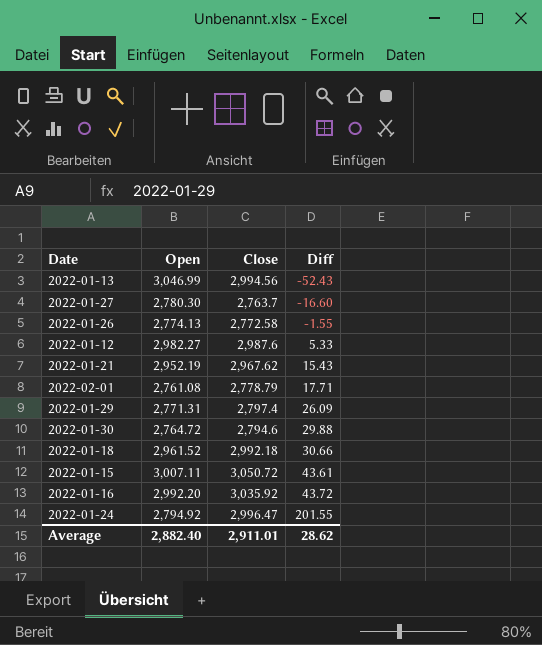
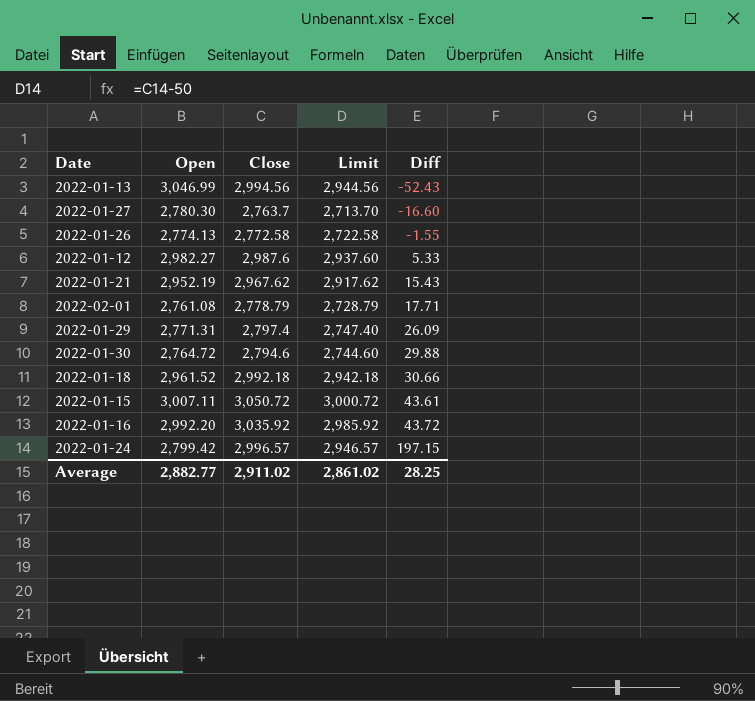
column Limit | formula: none -> [Close] - 50
2022-01-24 | Open: 2,794.92 -> 2,799.42
2022-01-24 | Close: 2,996.47 -> 2,996.57
2022-01-24 | Diff: 201.55 -> 197.15
Average | Open: 2,882.40 -> 2,882.77
Average | Close: 2,911.01 -> 2,911.02
Average | Diff: 28.62 -> 28.25

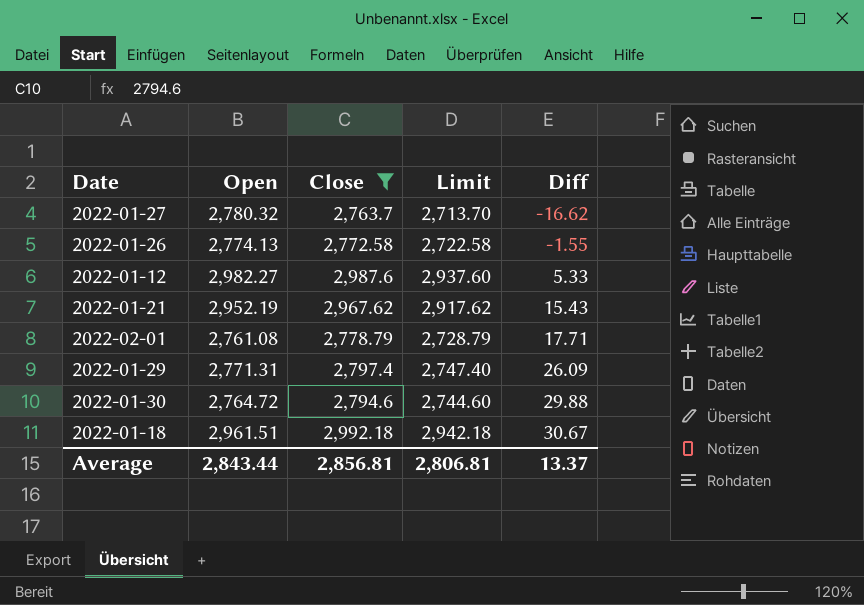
filter: none -> Close <= 2,992.18
2022-01-27 | Open: 2,780.30 -> 2,780.32
2022-01-27 | Diff: -16.60 -> -16.62
2022-01-18 | Open: 2,961.52 -> 2,961.51
2022-01-18 | Diff: 30.66 -> 30.67
Average | Open: 2,882.77 -> 2,843.44
Average | Close: 2,911.02 -> 2,856.81
Average | Limit: 2,861.02 -> 2,806.81
Average | Diff: 28.25 -> 13.37

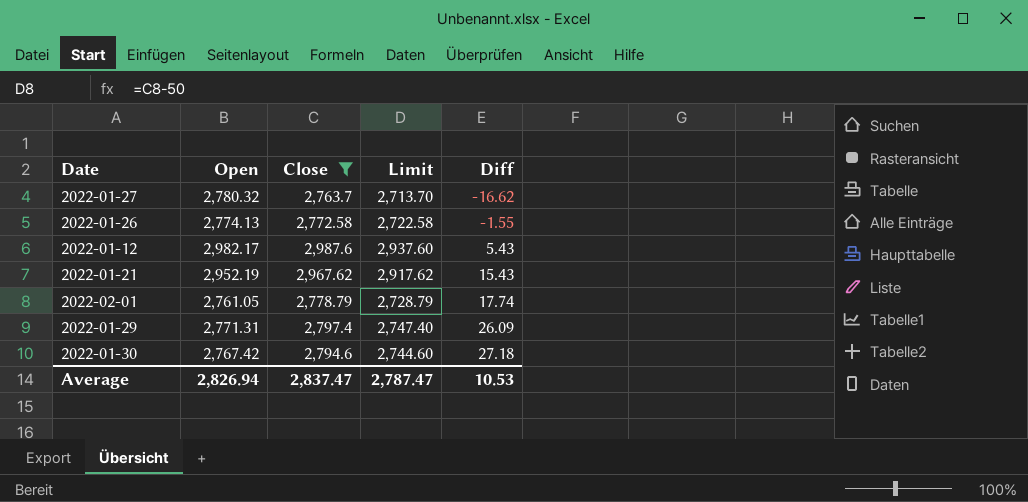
row 2022-01-18: 2,961.51 | 2,992.18 | 2,942.18 | 30.67 -> none
2022-01-12 | Open: 2,982.27 -> 2,982.17
2022-01-12 | Diff: 5.33 -> 5.43
2022-02-01 | Open: 2,761.08 -> 2,761.05
2022-02-01 | Diff: 17.71 -> 17.74
2022-01-30 | Open: 2,764.72 -> 2,767.42
2022-01-30 | Diff: 29.88 -> 27.18
Average | Open: 2,843.44 -> 2,826.94
Average | Close: 2,856.81 -> 2,837.47
Average | Limit: 2,806.81 -> 2,787.47
Average | Diff: 13.37 -> 10.53

